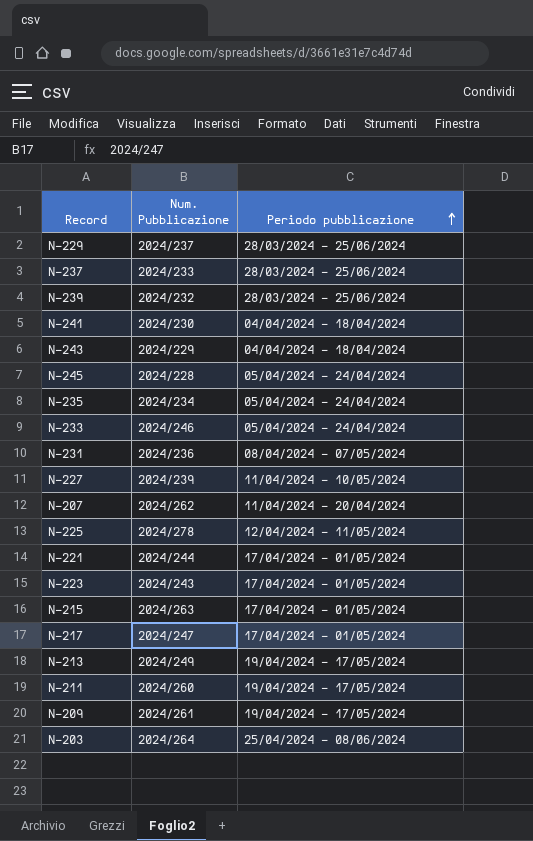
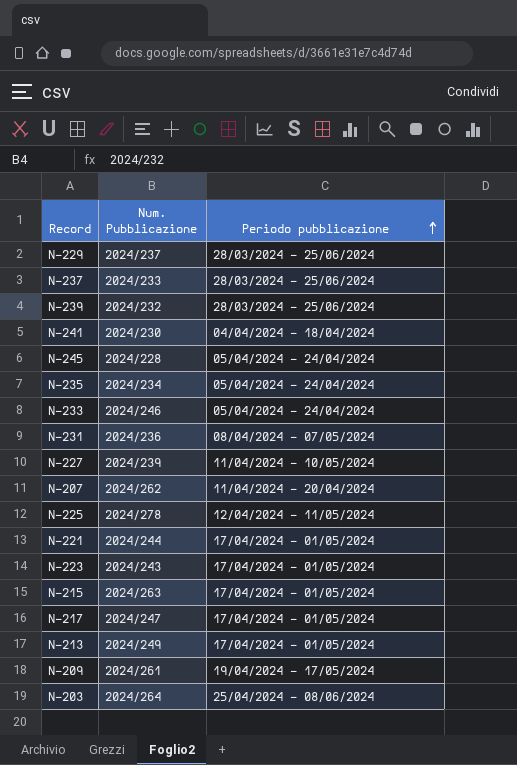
row N-243: 2024/229 | 04/04/2024 - 18/04/2024 -> none
row N-211: 2024/260 | 19/04/2024 - 17/05/2024 -> none
N-213 | Periodo pubblicazione: 19/04/2024 - 17/05/2024 -> 17/04/2024 - 01/05/2024

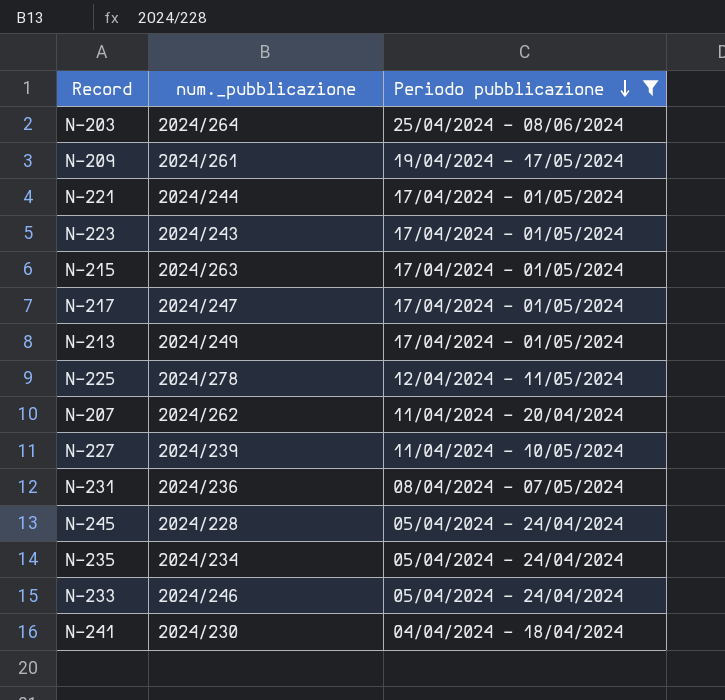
filter: none -> Periodo pubblicazione != 28/03/2024 - 25/06/2024
row order: Periodo pubblicazione ascending -> Periodo pubblicazione descending
column name: Num. Pubblicazione -> num._pubblicazione

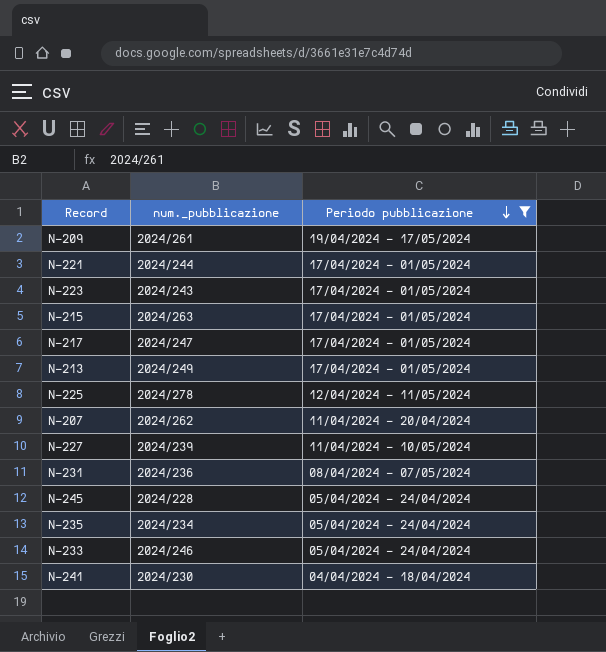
row N-203: 2024/264 | 25/04/2024 - 08/06/2024 -> none

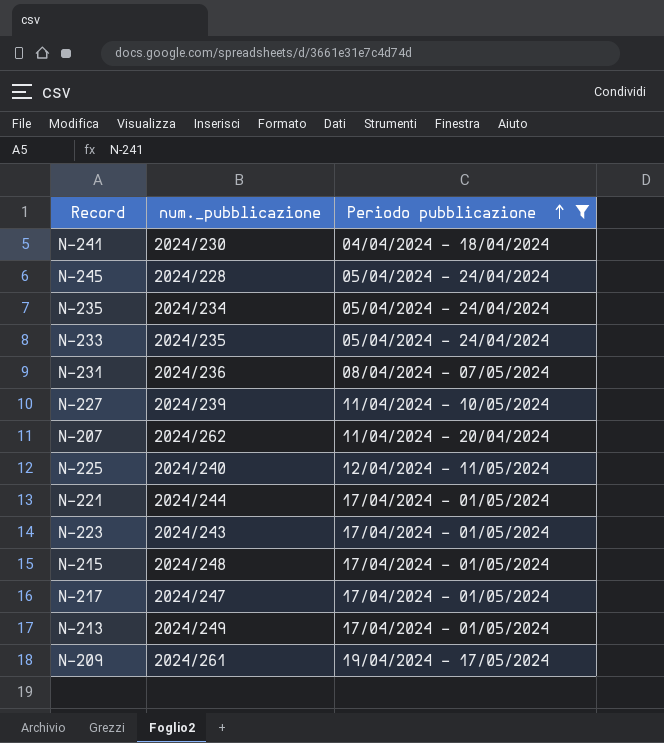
row order: Periodo pubblicazione descending -> Periodo pubblicazione ascending
N-233 | num._pubblicazione: 2024/246 -> 2024/235
N-225 | num._pubblicazione: 2024/278 -> 2024/240
N-215 | num._pubblicazione: 2024/263 -> 2024/248

